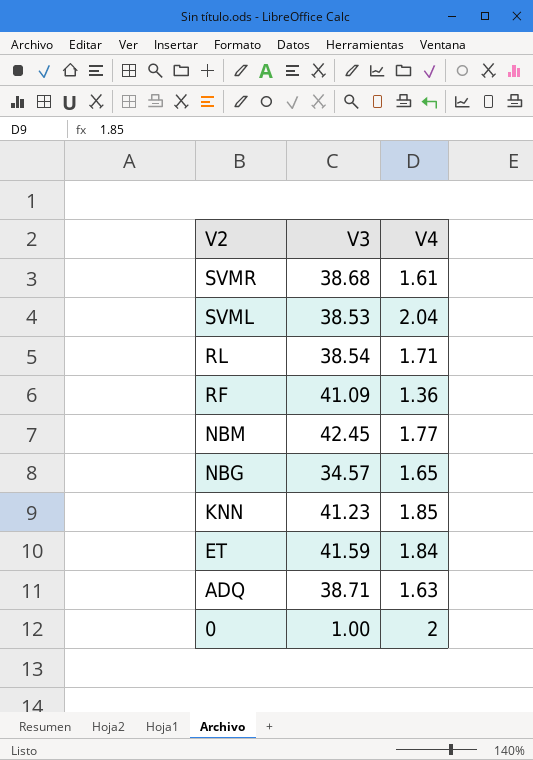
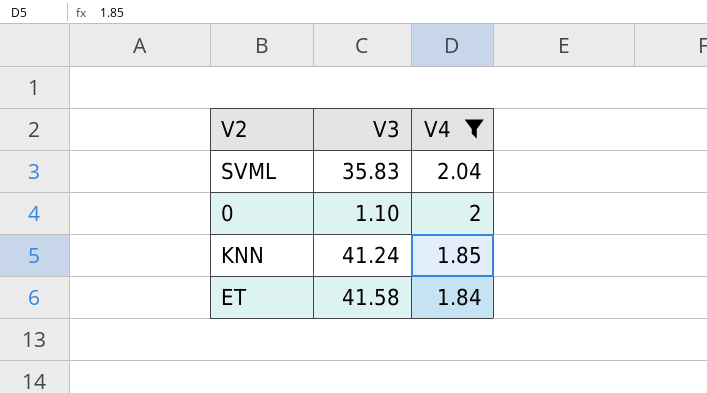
filter: none -> V4 >= 1.84
row order: V2 descending -> V4 descending
SVML | V3: 38.53 -> 35.83
0 | V3: 1.00 -> 1.10
KNN | V3: 41.23 -> 41.24
ET | V3: 41.59 -> 41.58

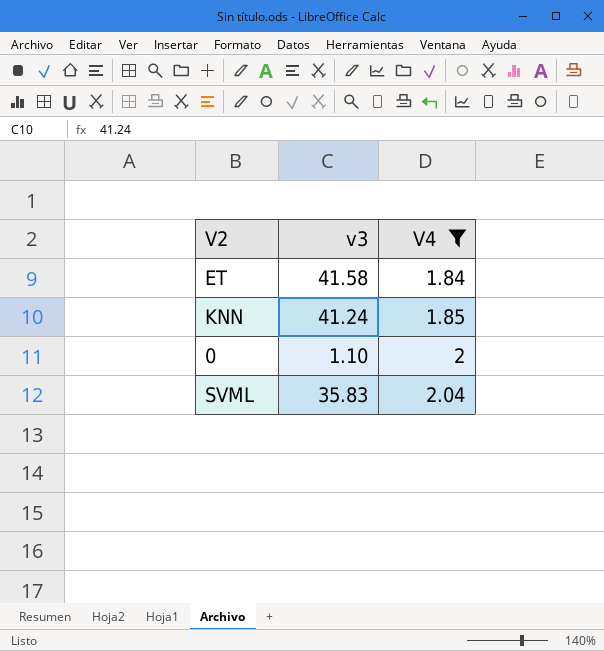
row order: V4 descending -> V4 ascending
column name: V3 -> v3

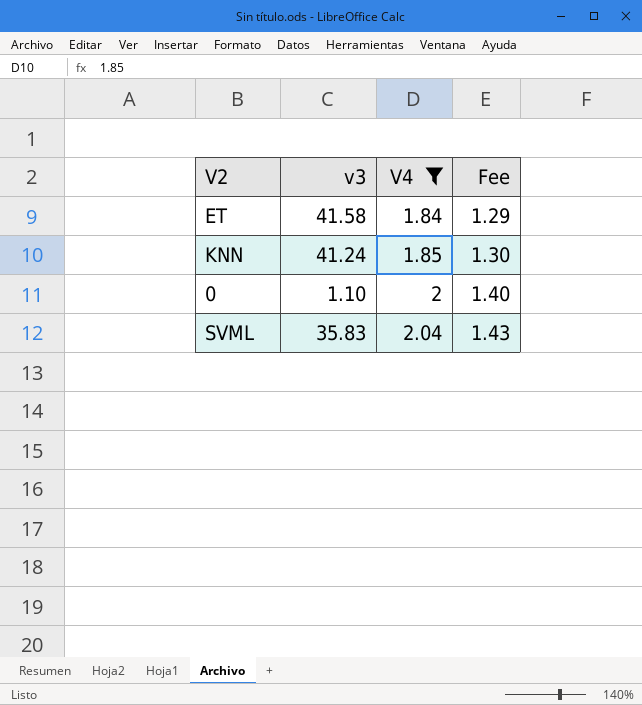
column Fee | formula: none -> [V4] * 0.7

